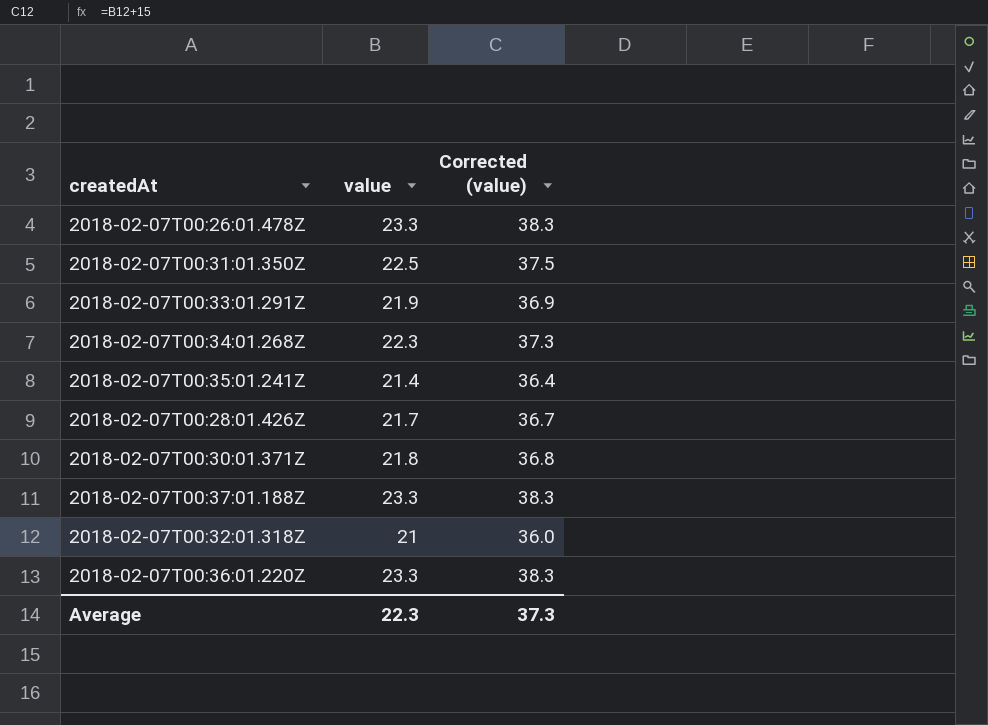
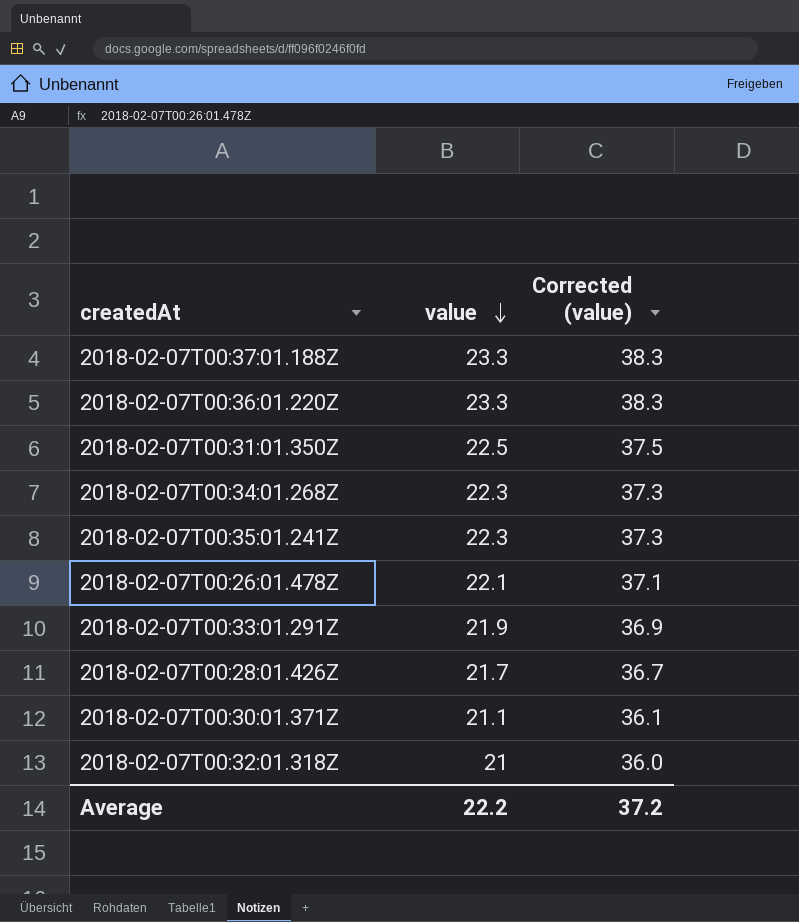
row order: none -> value descending
2018-02-07T00:35:01.241Z | value: 21.4 -> 22.3
2018-02-07T00:35:01.241Z | Corrected (value): 36.4 -> 37.3
2018-02-07T00:26:01.478Z | value: 23.3 -> 22.1
2018-02-07T00:26:01.478Z | Corrected (value): 38.3 -> 37.1
2018-02-07T00:30:01.371Z | value: 21.8 -> 21.1
2018-02-07T00:30:01.371Z | Corrected (value): 36.8 -> 36.1
Average | value: 22.3 -> 22.2
Average | Corrected (value): 37.3 -> 37.2

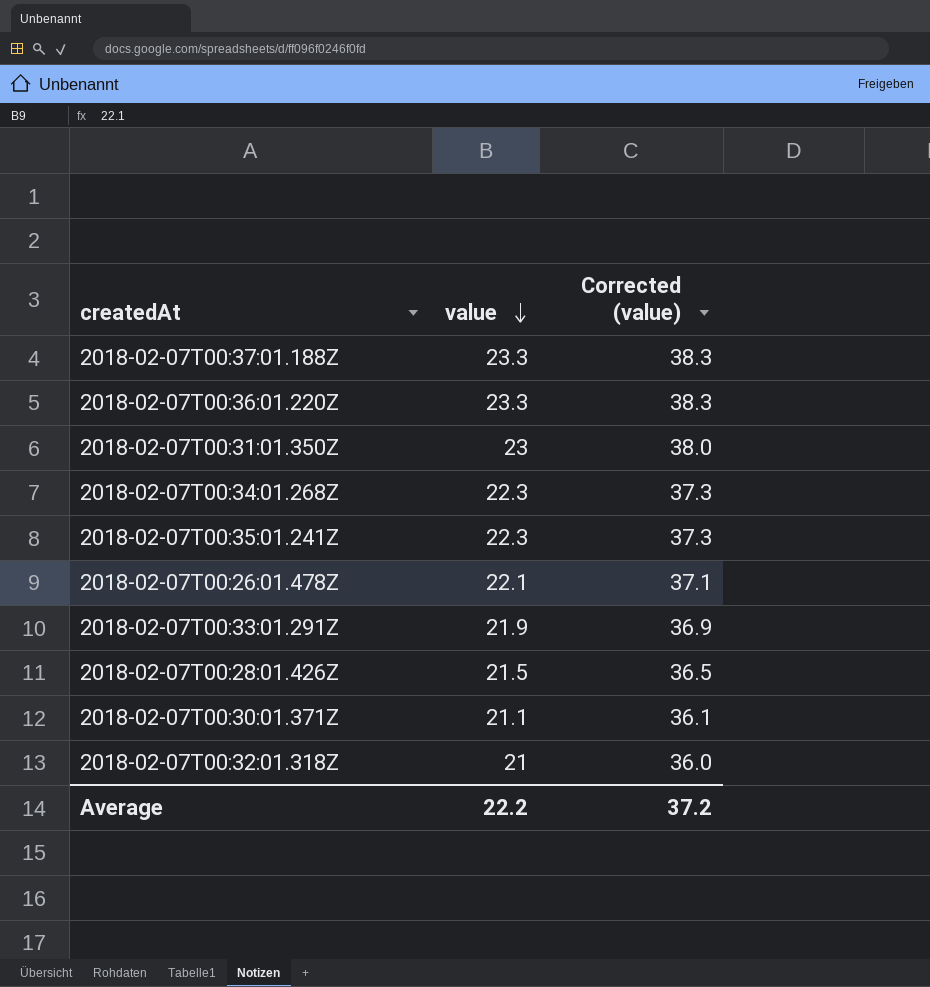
2018-02-07T00:31:01.350Z | value: 22.5 -> 23
2018-02-07T00:31:01.350Z | Corrected (value): 37.5 -> 38.0
2018-02-07T00:28:01.426Z | value: 21.7 -> 21.5
2018-02-07T00:28:01.426Z | Corrected (value): 36.7 -> 36.5

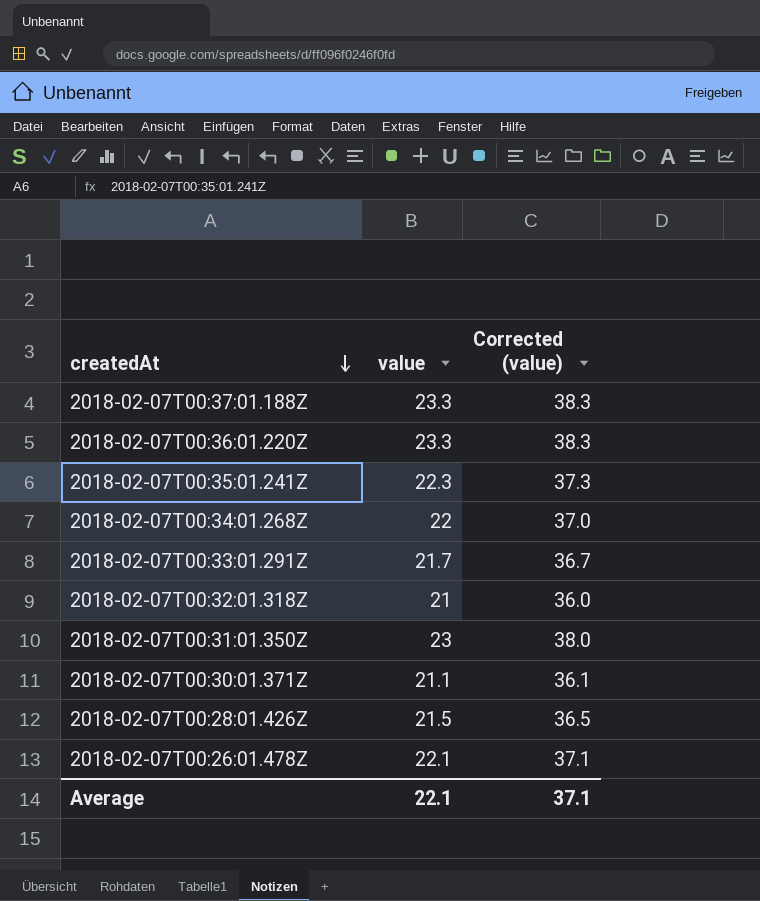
row order: value descending -> createdAt descending
2018-02-07T00:34:01.268Z | value: 22.3 -> 22
2018-02-07T00:34:01.268Z | Corrected (value): 37.3 -> 37.0
2018-02-07T00:33:01.291Z | value: 21.9 -> 21.7
2018-02-07T00:33:01.291Z | Corrected (value): 36.9 -> 36.7
Average | value: 22.2 -> 22.1
Average | Corrected (value): 37.2 -> 37.1

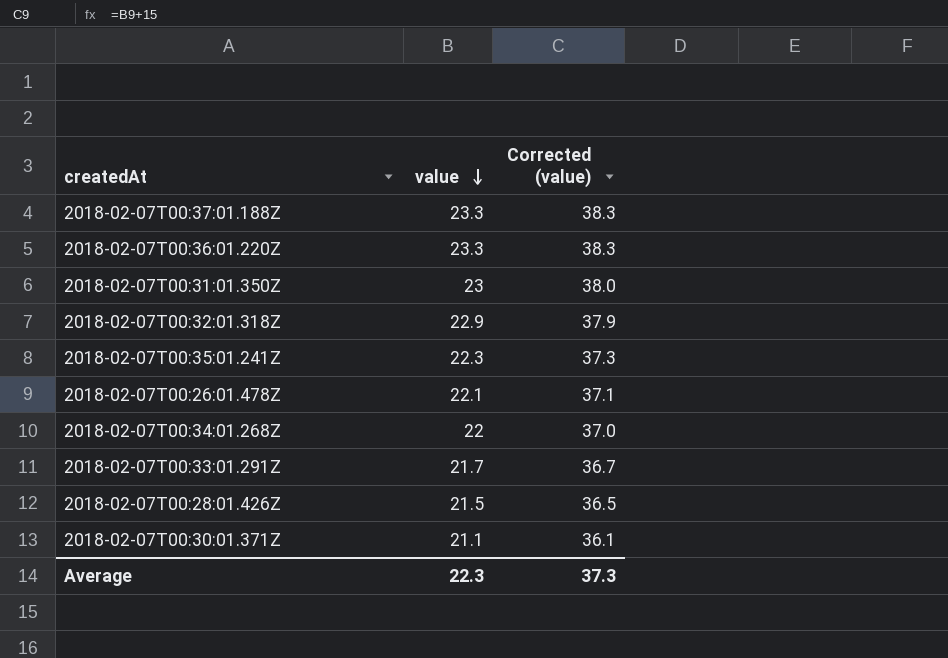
row order: createdAt descending -> value descending
2018-02-07T00:32:01.318Z | value: 21 -> 22.9
2018-02-07T00:32:01.318Z | Corrected (value): 36.0 -> 37.9
Average | value: 22.1 -> 22.3
Average | Corrected (value): 37.1 -> 37.3

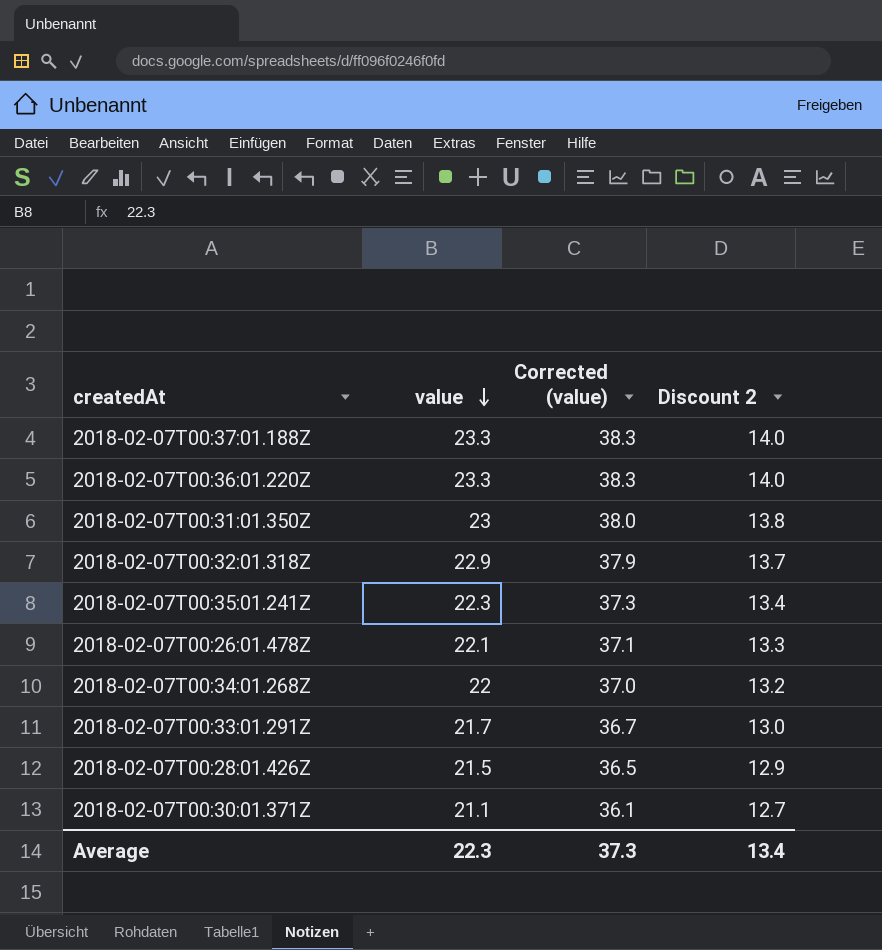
column Discount 2 | formula: none -> [value] * 0.6

